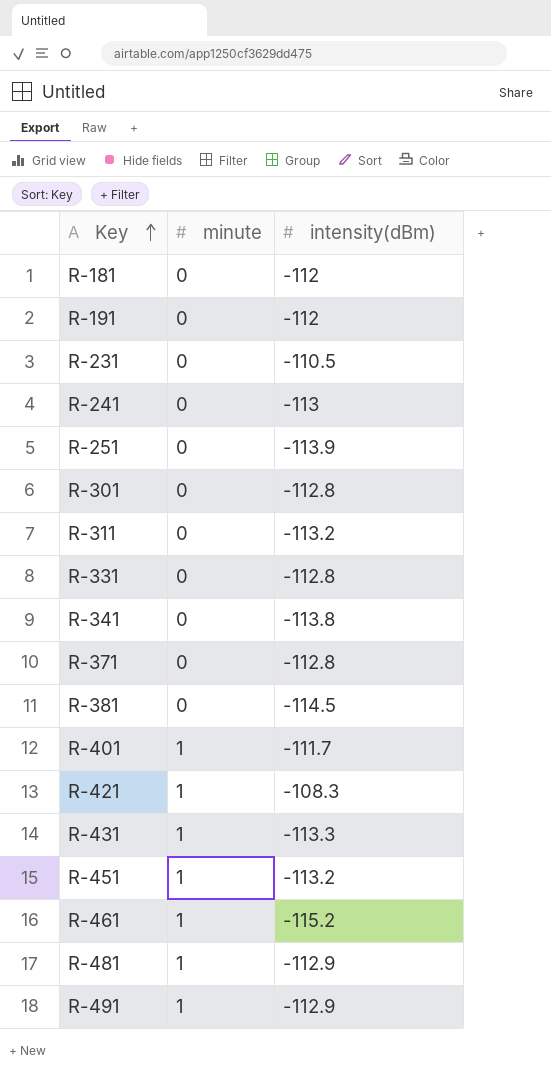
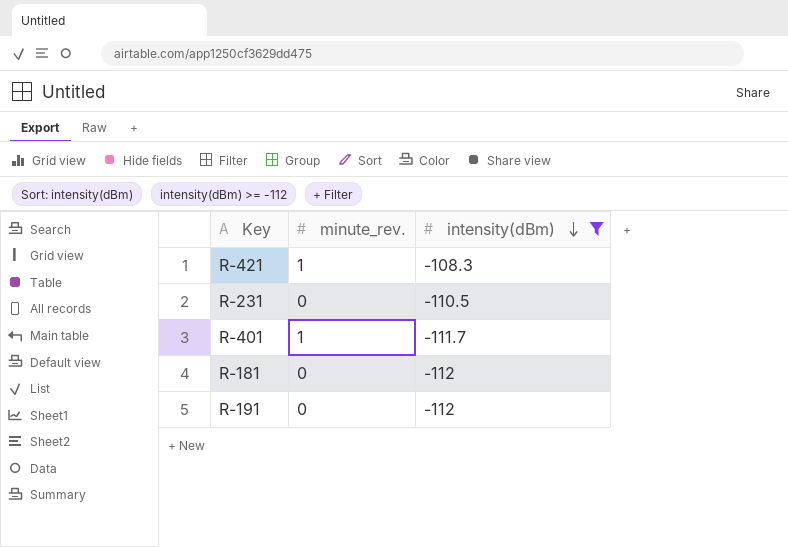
filter: none -> intensity(dBm) >= -112
row order: Key ascending -> intensity(dBm) descending
column name: minute -> minute_rev.

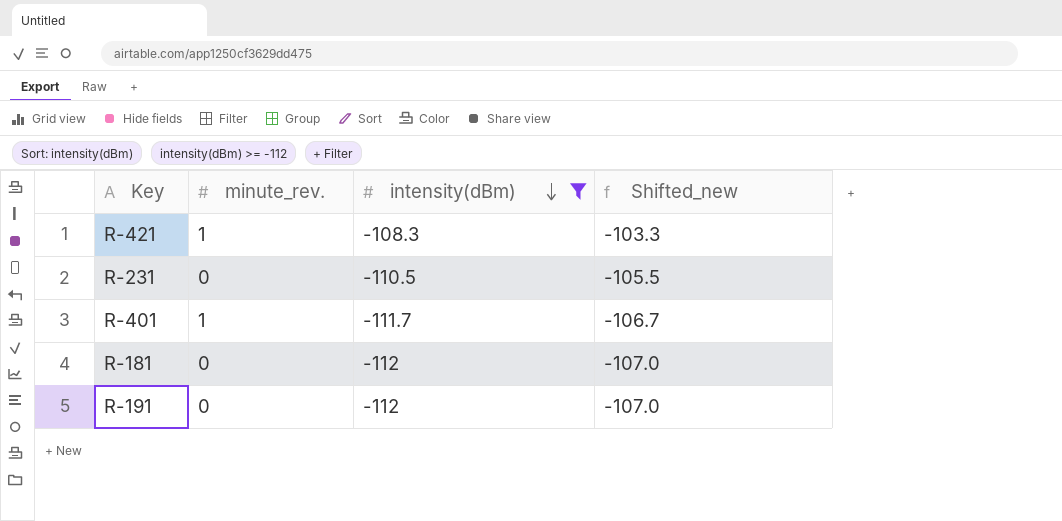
column Shifted_new | formula: none -> [intensity(dBm)] + 5

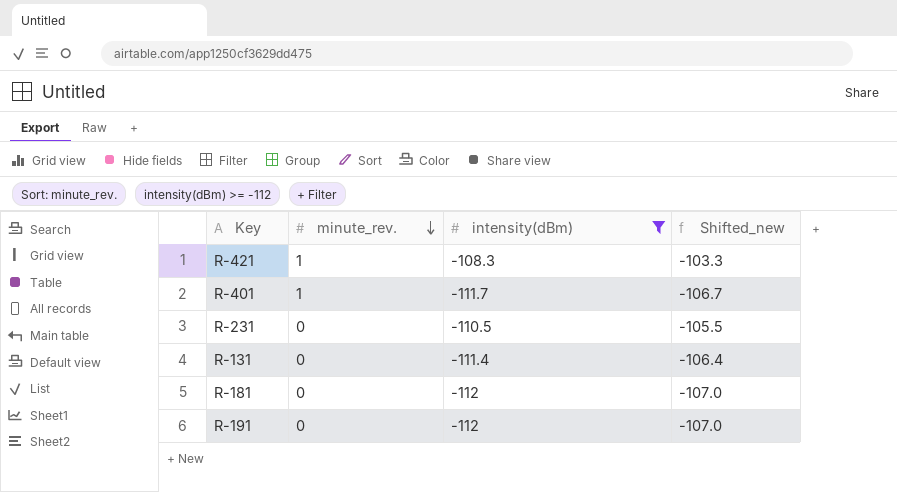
row order: intensity(dBm) descending -> minute_rev. descending
row R-131: none -> 0 | -111.4 | -106.4

